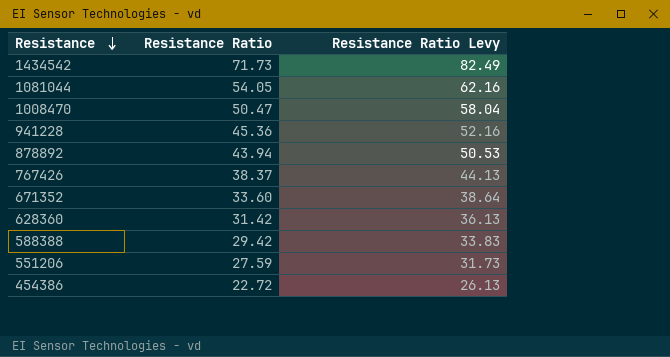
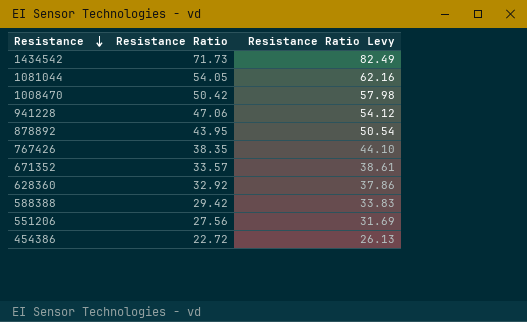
1008470 | Resistance Ratio: 50.47 -> 50.42
1008470 | Resistance Ratio Levy: 58.04 -> 57.98
941228 | Resistance Ratio: 45.36 -> 47.06
941228 | Resistance Ratio Levy: 52.16 -> 54.12
878892 | Resistance Ratio: 43.94 -> 43.95
878892 | Resistance Ratio Levy: 50.53 -> 50.54
767426 | Resistance Ratio: 38.37 -> 38.35
767426 | Resistance Ratio Levy: 44.13 -> 44.10
671352 | Resistance Ratio: 33.60 -> 33.57
671352 | Resistance Ratio Levy: 38.64 -> 38.61
628360 | Resistance Ratio: 31.42 -> 32.92
628360 | Resistance Ratio Levy: 36.13 -> 37.86
551206 | Resistance Ratio: 27.59 -> 27.56
551206 | Resistance Ratio Levy: 31.73 -> 31.69

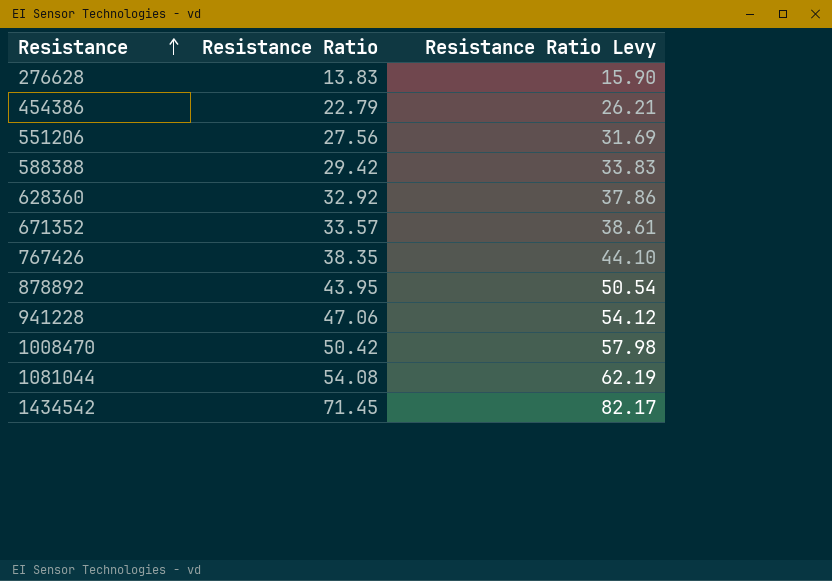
row order: Resistance descending -> Resistance ascending
row 276628: none -> 13.83 | 15.90
454386 | Resistance Ratio: 22.72 -> 22.79
454386 | Resistance Ratio Levy: 26.13 -> 26.21
1081044 | Resistance Ratio: 54.05 -> 54.08
1081044 | Resistance Ratio Levy: 62.16 -> 62.19
1434542 | Resistance Ratio: 71.73 -> 71.45
1434542 | Resistance Ratio Levy: 82.49 -> 82.17

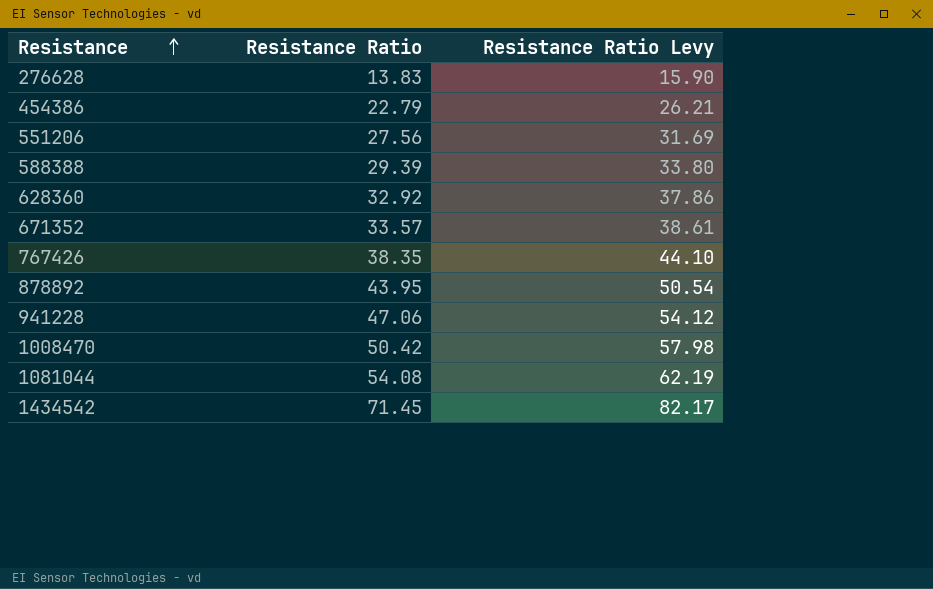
588388 | Resistance Ratio: 29.42 -> 29.39
588388 | Resistance Ratio Levy: 33.83 -> 33.80

